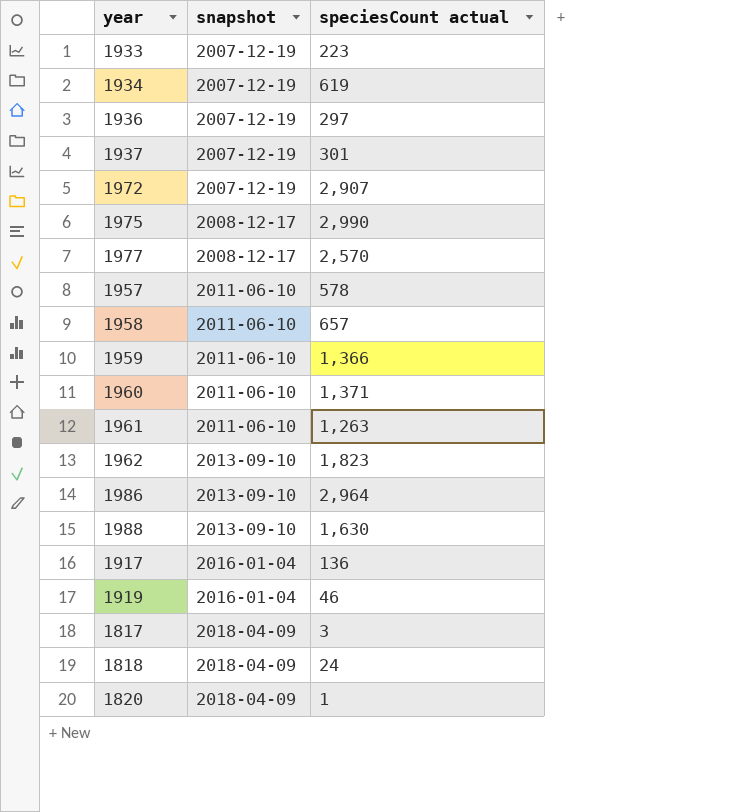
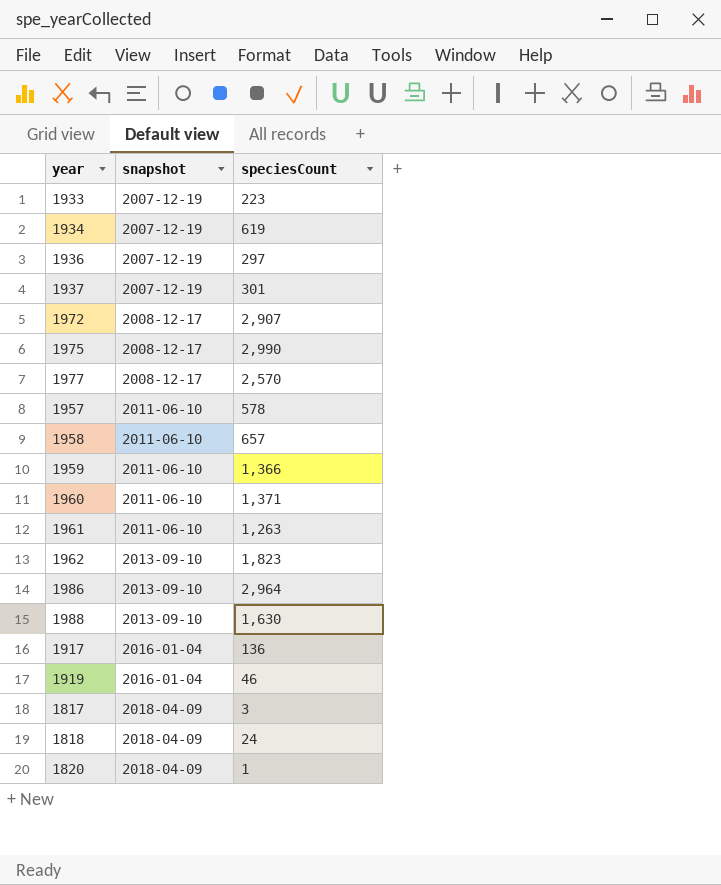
column name: speciesCount actual -> speciesCount
1972 | snapshot: 2007-12-19 -> 2008-12-17

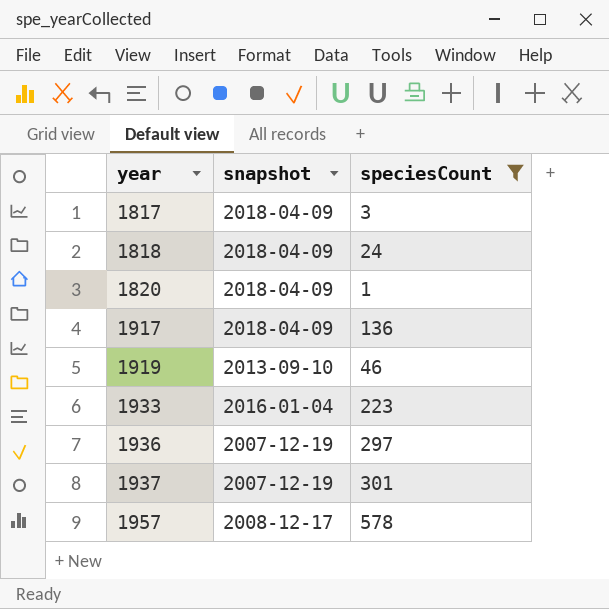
filter: none -> speciesCount <= 578
row order: snapshot ascending -> year ascending
1917 | snapshot: 2016-01-04 -> 2018-04-09
1919 | snapshot: 2016-01-04 -> 2013-09-10
1933 | snapshot: 2007-12-19 -> 2016-01-04
1957 | snapshot: 2011-06-10 -> 2008-12-17

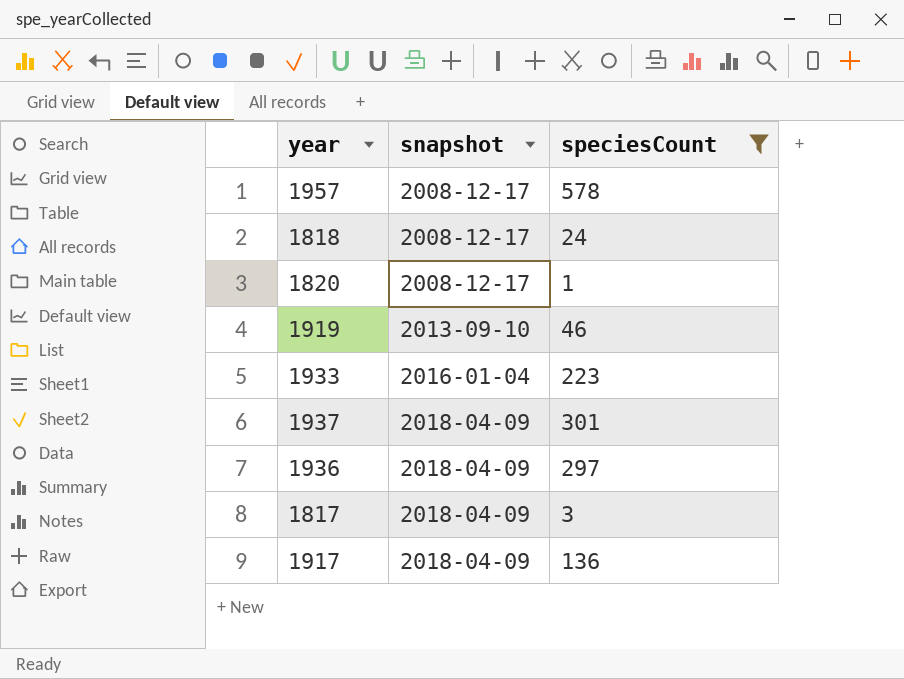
row order: year ascending -> snapshot ascending
1818 | snapshot: 2018-04-09 -> 2008-12-17
1820 | snapshot: 2018-04-09 -> 2008-12-17
1937 | snapshot: 2007-12-19 -> 2018-04-09
1936 | snapshot: 2007-12-19 -> 2018-04-09

